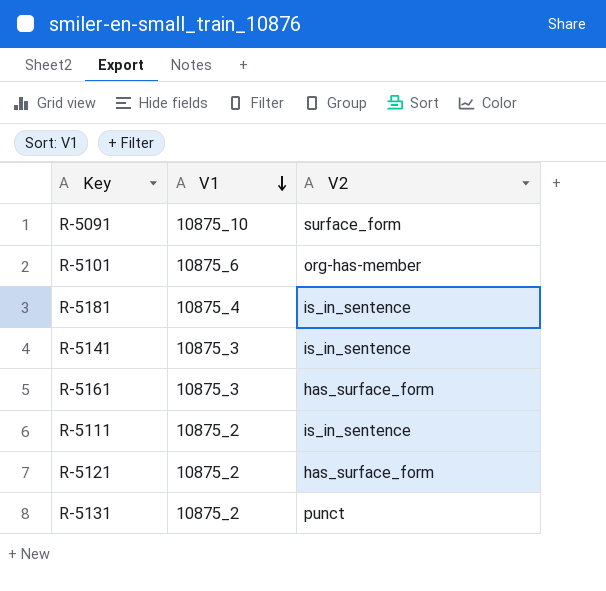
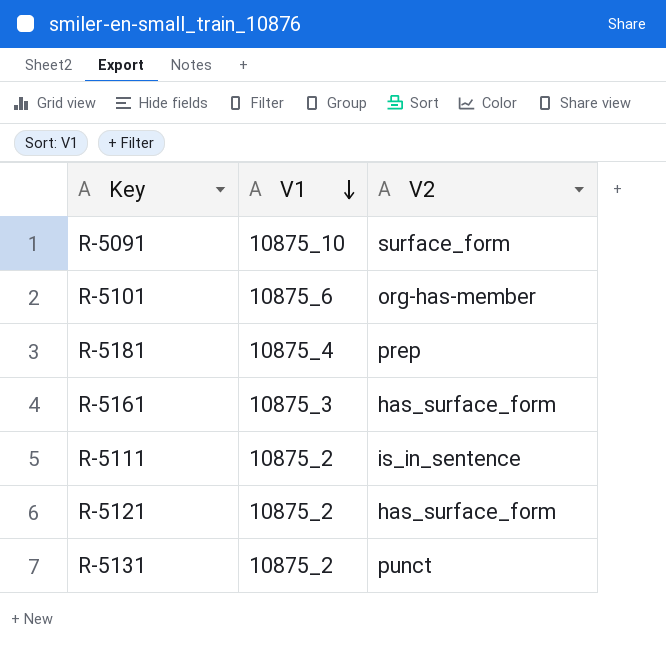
row R-5141: 10875_3 | is_in_sentence -> none
R-5181 | V2: is_in_sentence -> prep

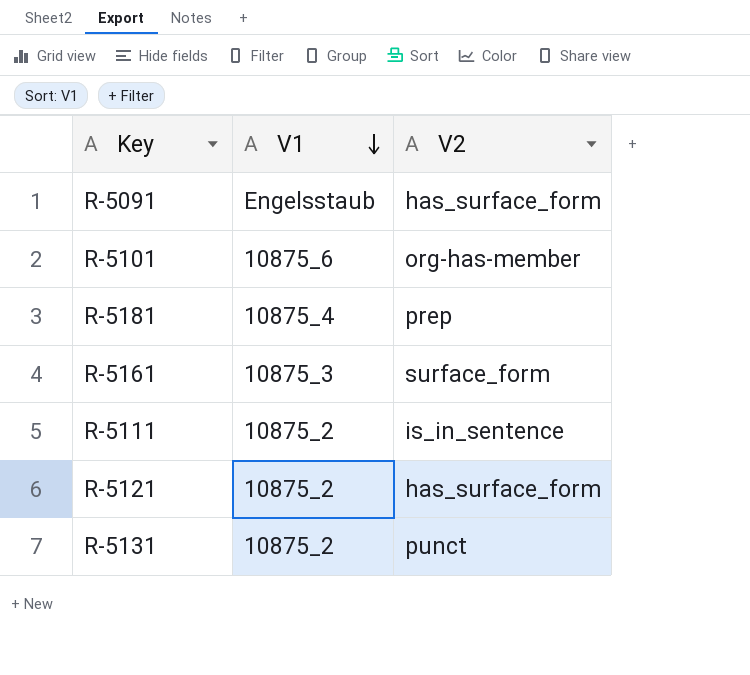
R-5091 | V1: 10875_10 -> Engelsstaub
R-5091 | V2: surface_form -> has_surface_form
R-5161 | V2: has_surface_form -> surface_form

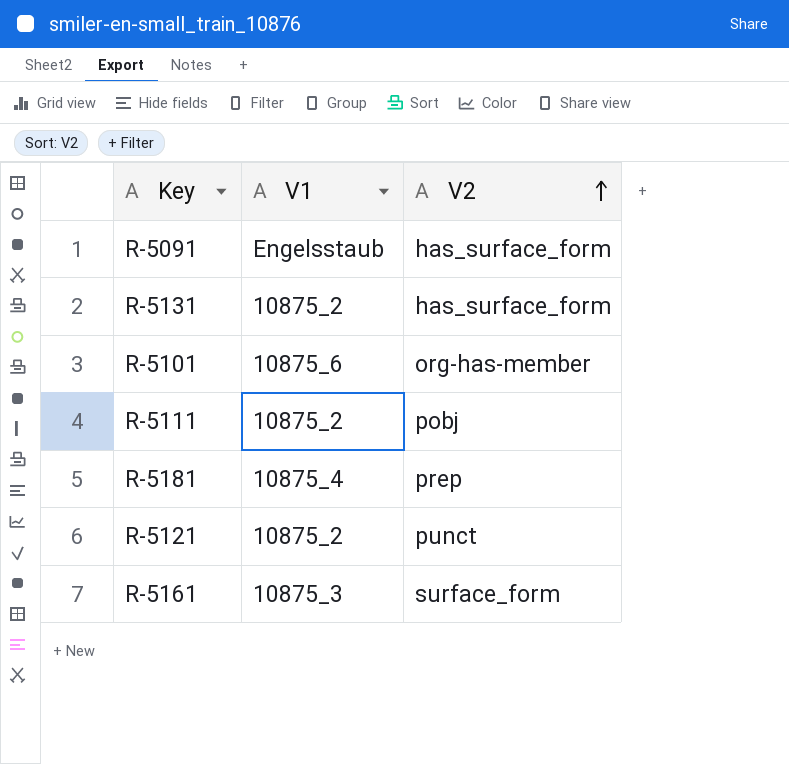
row order: V1 descending -> V2 ascending
R-5131 | V2: punct -> has_surface_form
R-5111 | V2: is_in_sentence -> pobj
R-5121 | V2: has_surface_form -> punct

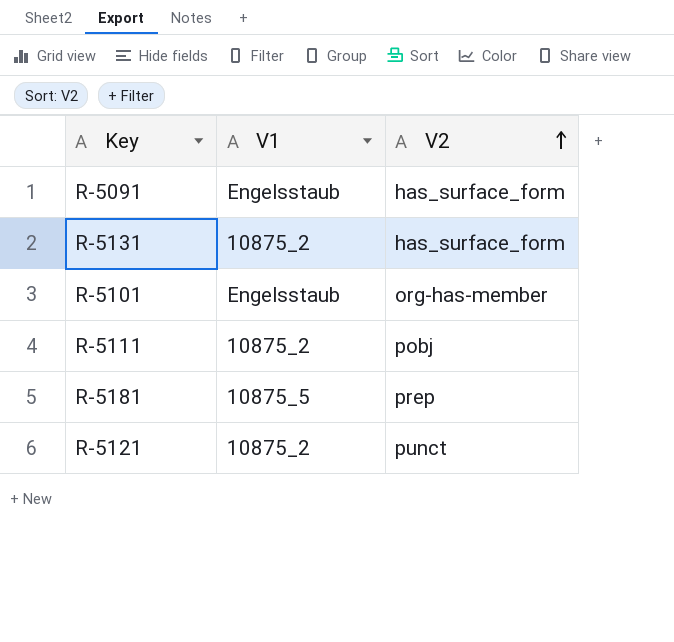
row R-5161: 10875_3 | surface_form -> none
R-5101 | V1: 10875_6 -> Engelsstaub
R-5181 | V1: 10875_4 -> 10875_5

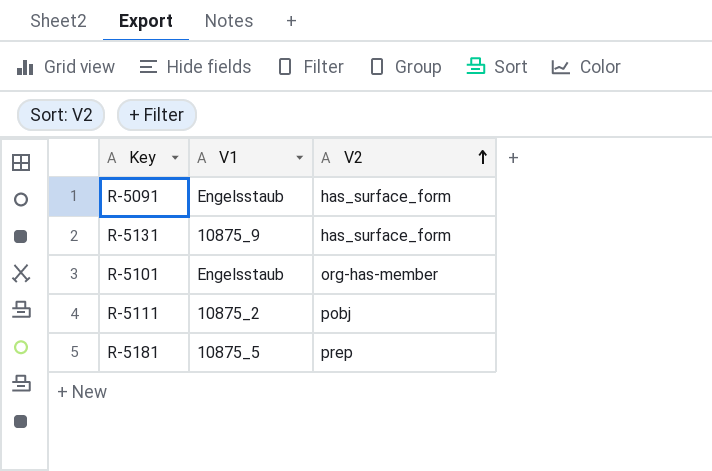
row R-5121: 10875_2 | punct -> none
R-5131 | V1: 10875_2 -> 10875_9

